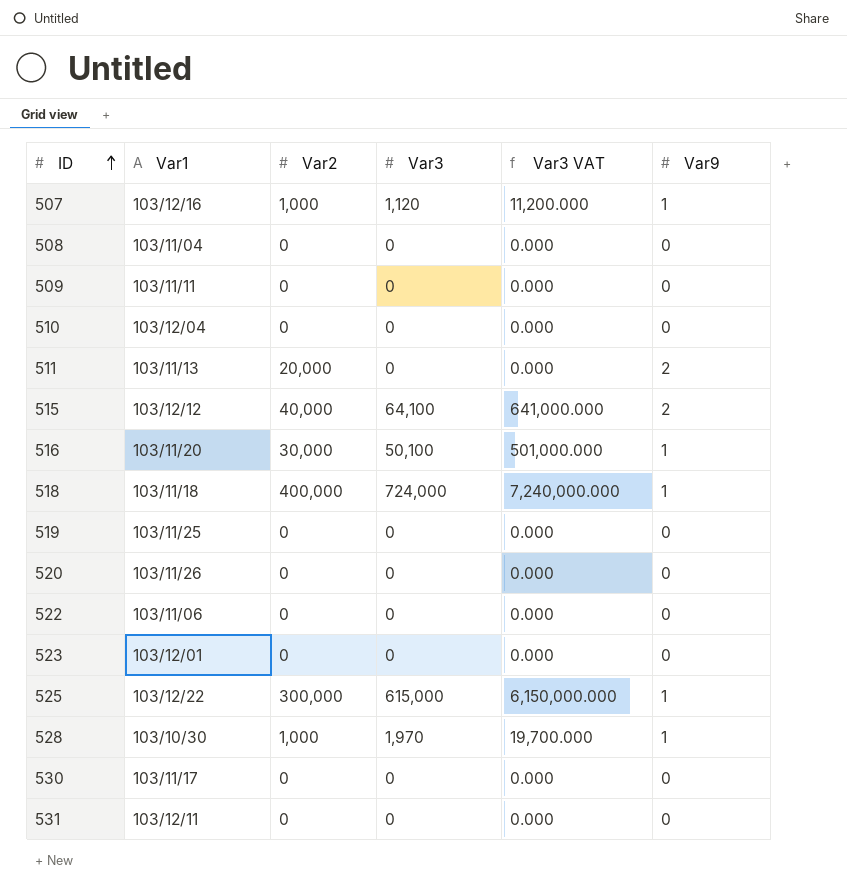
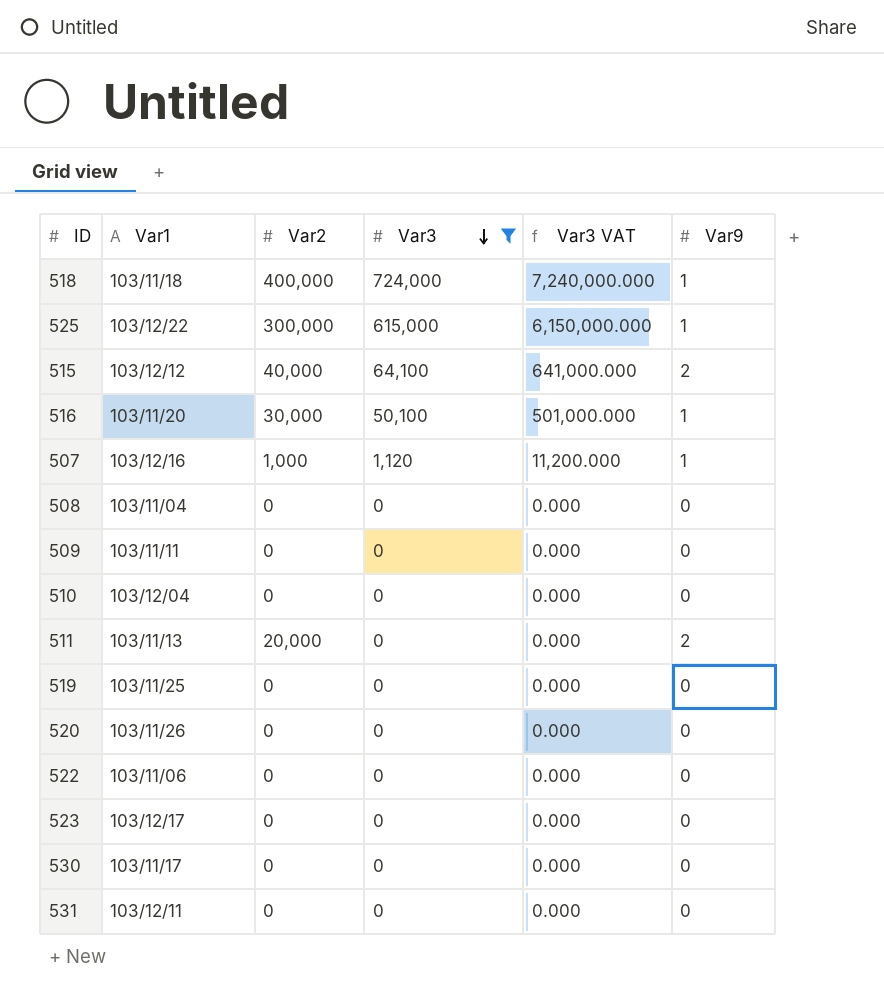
filter: none -> Var3 != 1,970
row order: ID ascending -> Var3 descending
523 | Var1: 103/12/01 -> 103/12/17

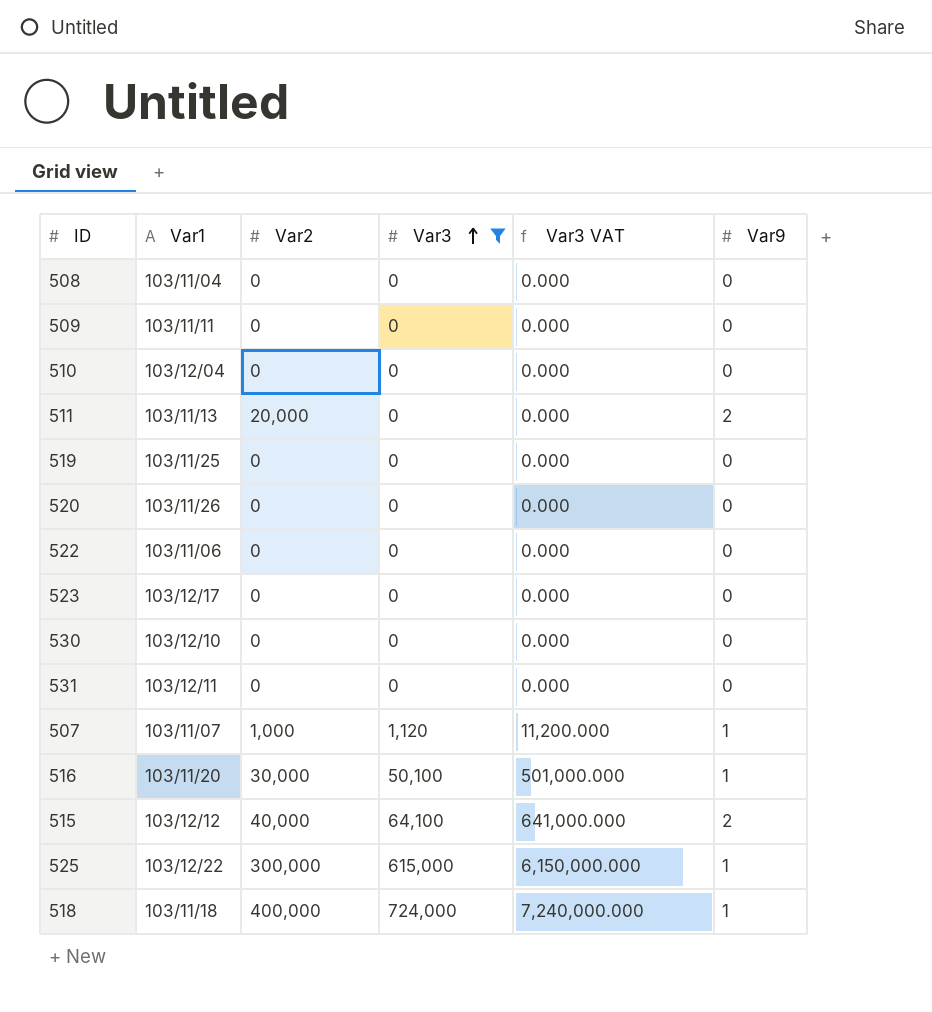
row order: Var3 descending -> Var3 ascending
530 | Var1: 103/11/17 -> 103/12/10
507 | Var1: 103/12/16 -> 103/11/07

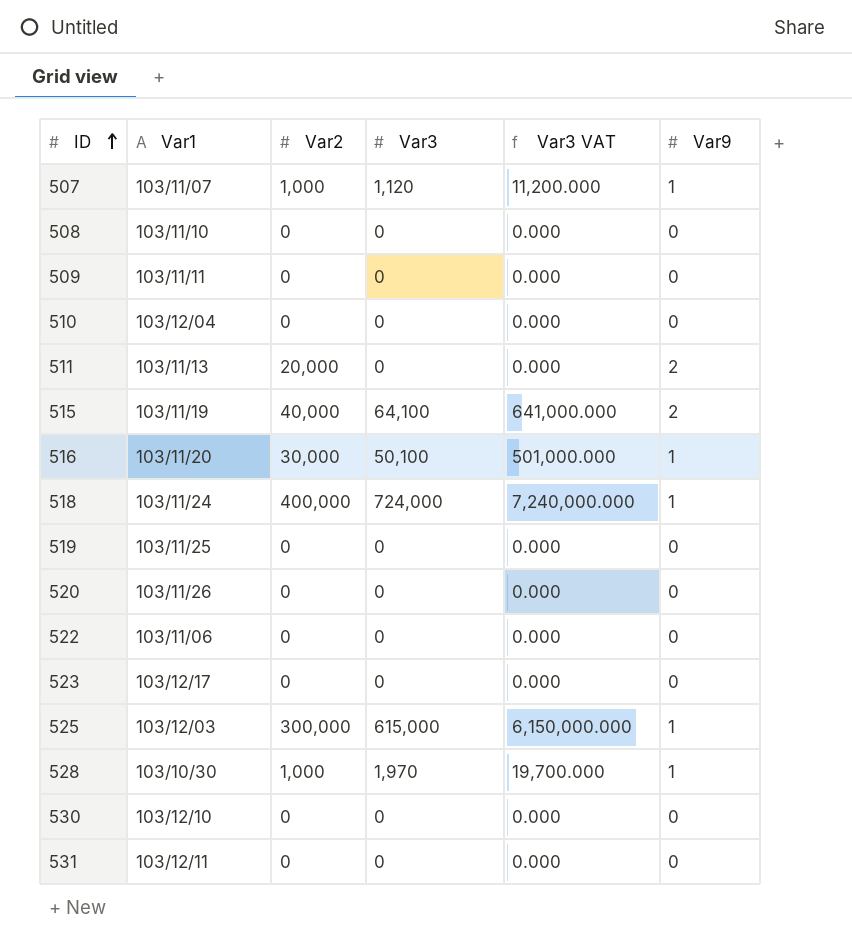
filter: Var3 != 1,970 -> none
row order: Var3 ascending -> ID ascending
508 | Var1: 103/11/04 -> 103/11/10
515 | Var1: 103/12/12 -> 103/11/19
518 | Var1: 103/11/18 -> 103/11/24
525 | Var1: 103/12/22 -> 103/12/03

